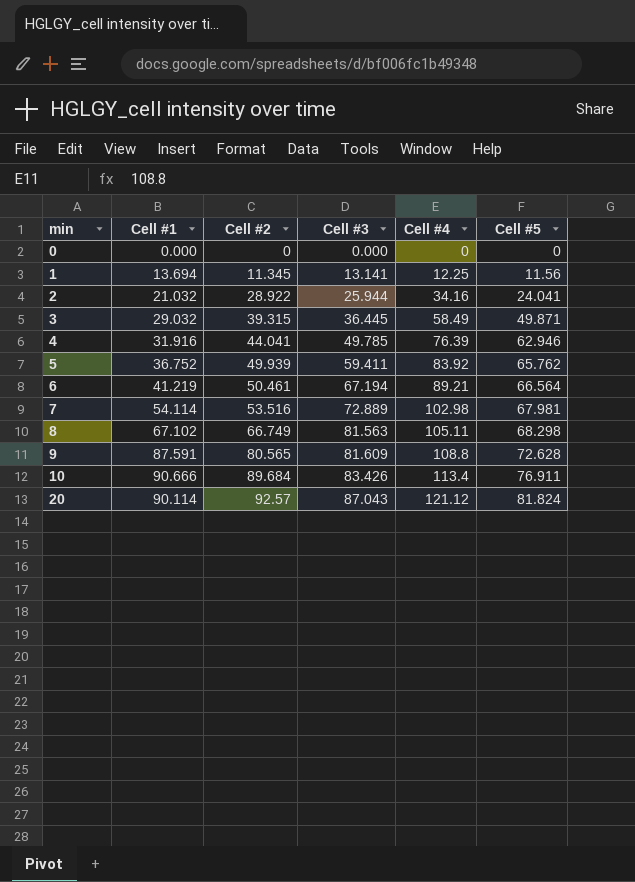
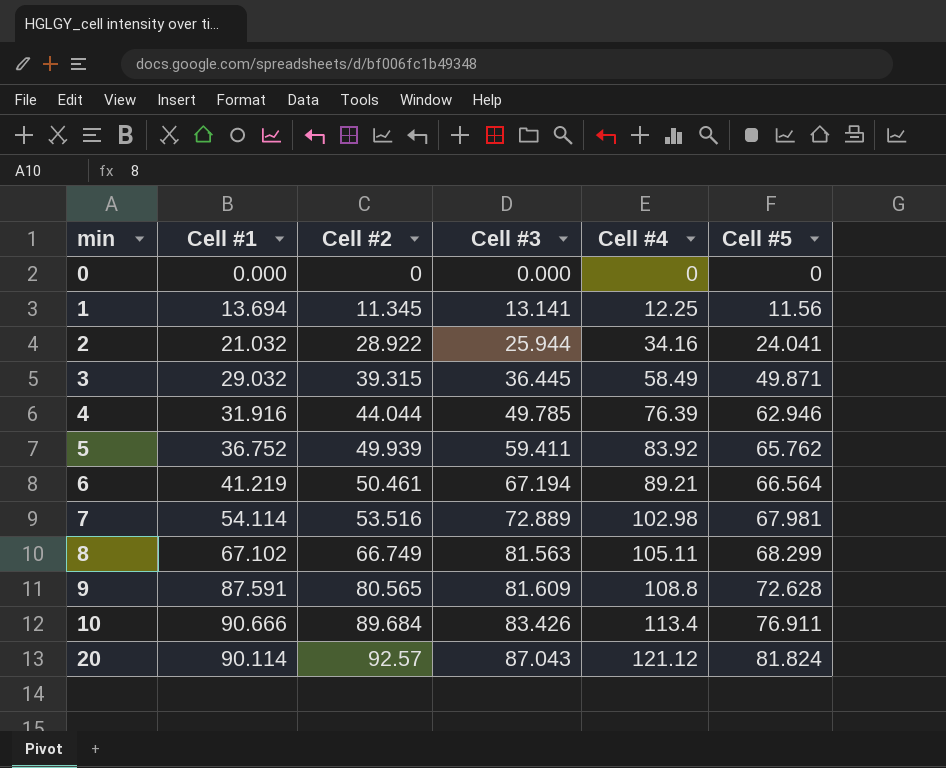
4 | Cell #2: 44.041 -> 44.044
8 | Cell #5: 68.298 -> 68.299

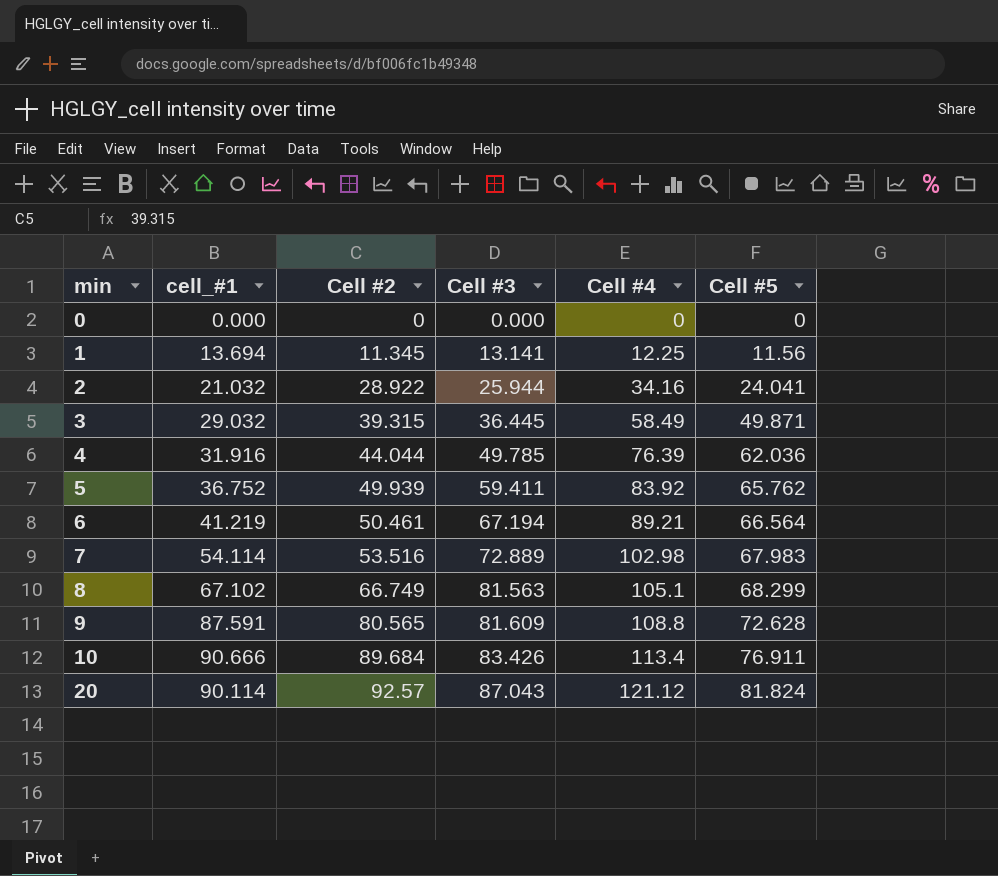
column name: Cell #1 -> cell_#1
4 | Cell #5: 62.946 -> 62.036
7 | Cell #5: 67.981 -> 67.983
8 | Cell #4: 105.11 -> 105.1

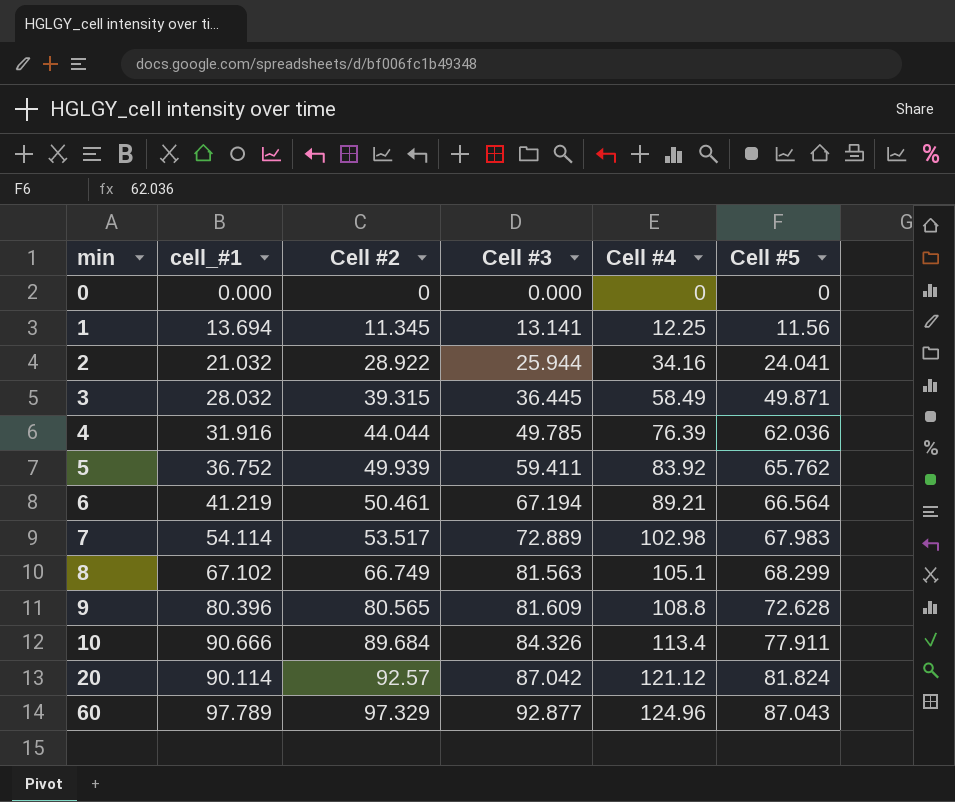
3 | cell_#1: 29.032 -> 28.032
7 | Cell #2: 53.516 -> 53.517
9 | cell_#1: 87.591 -> 80.396
10 | Cell #3: 83.426 -> 84.326
10 | Cell #5: 76.911 -> 77.911
20 | Cell #3: 87.043 -> 87.042
row 60: none -> 97.789 | 97.329 | 92.877 | 124.96 | 87.043

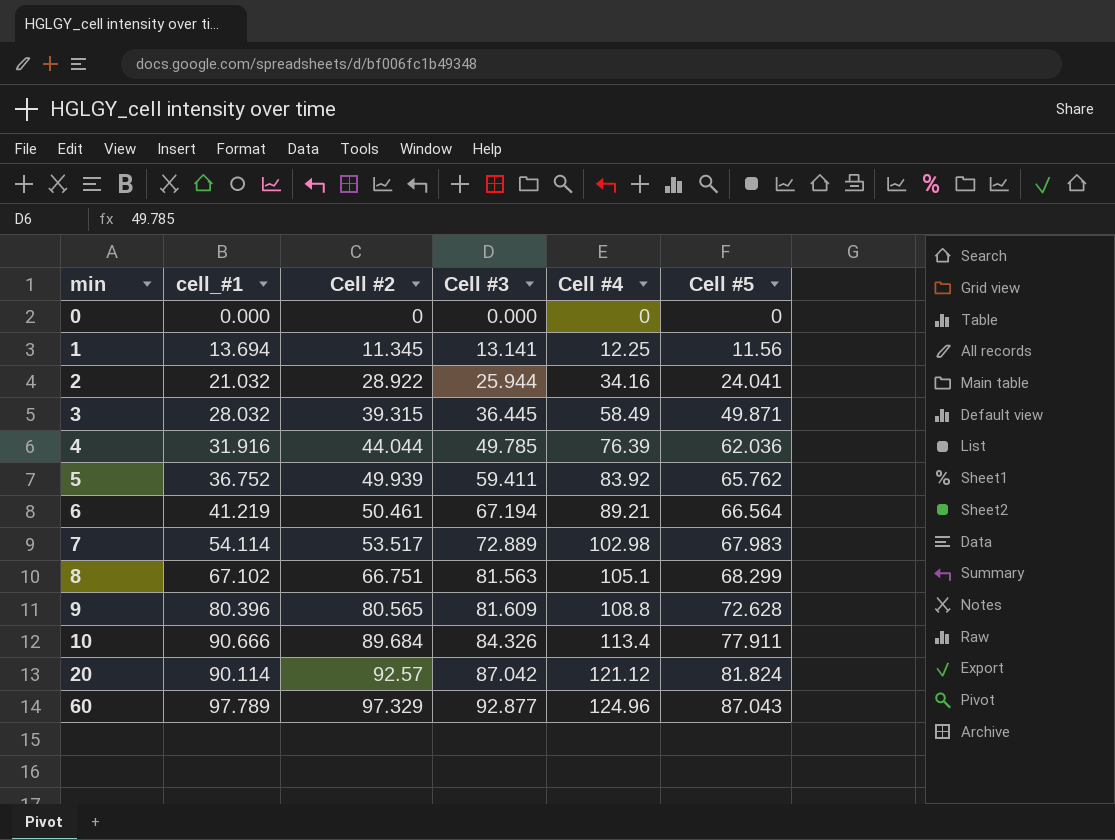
8 | Cell #2: 66.749 -> 66.751

